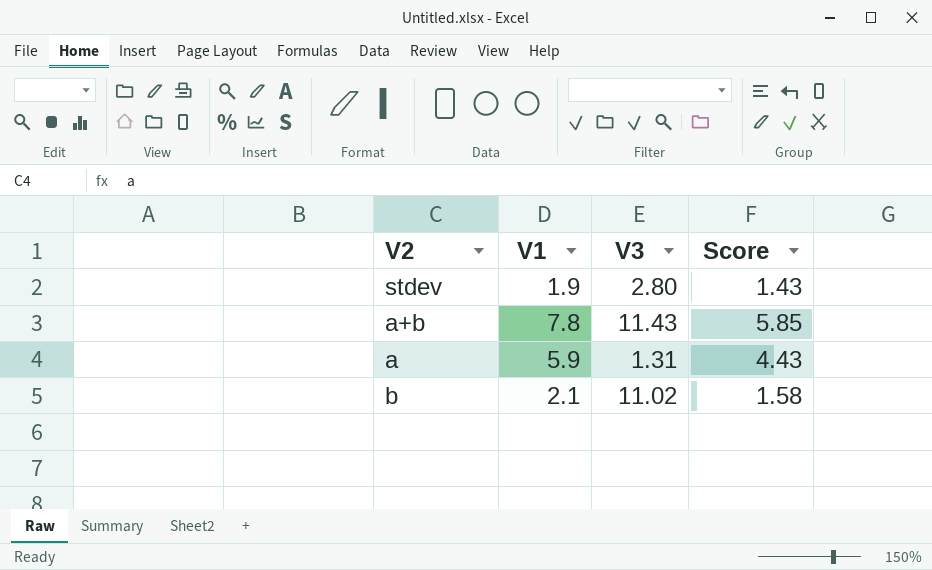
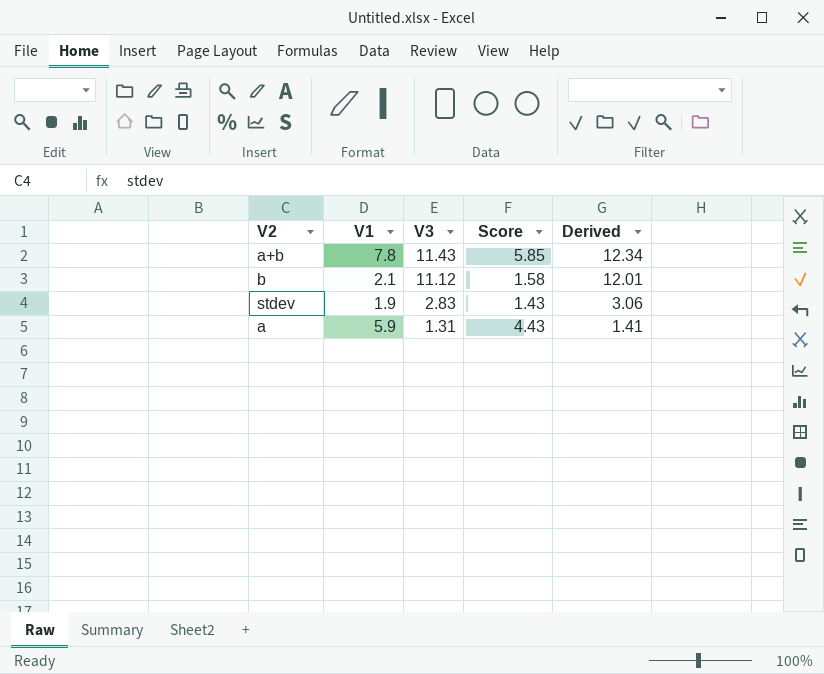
row order: none -> V3 descending
column Derived | formula: none -> [V3] * 1.08
b | V3: 11.02 -> 11.12
stdev | V3: 2.80 -> 2.83

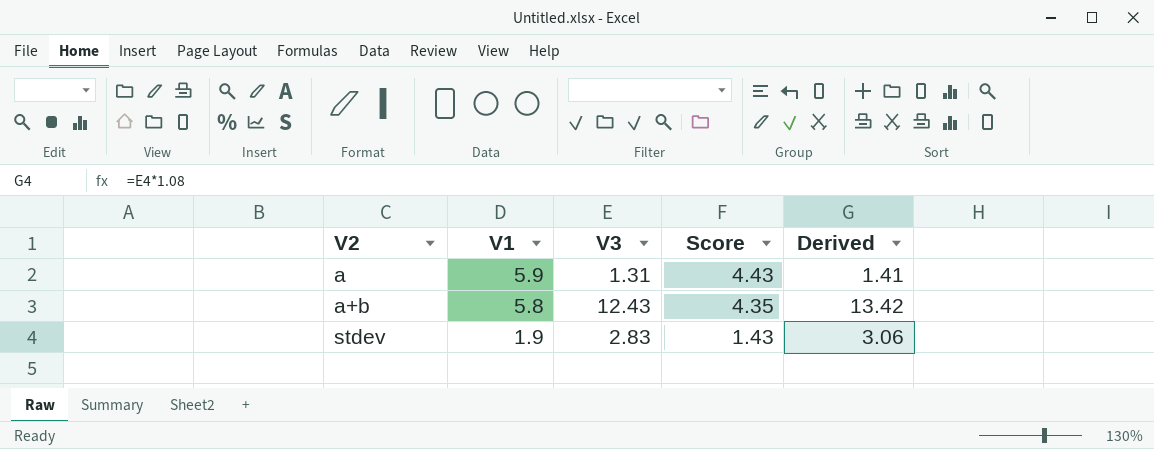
row order: V3 descending -> V2 ascending
row b: 2.1 | 11.12 | 1.58 | 12.01 -> none
a+b | V1: 7.8 -> 5.8
a+b | V3: 11.43 -> 12.43
a+b | Score: 5.85 -> 4.35
a+b | Derived: 12.34 -> 13.42

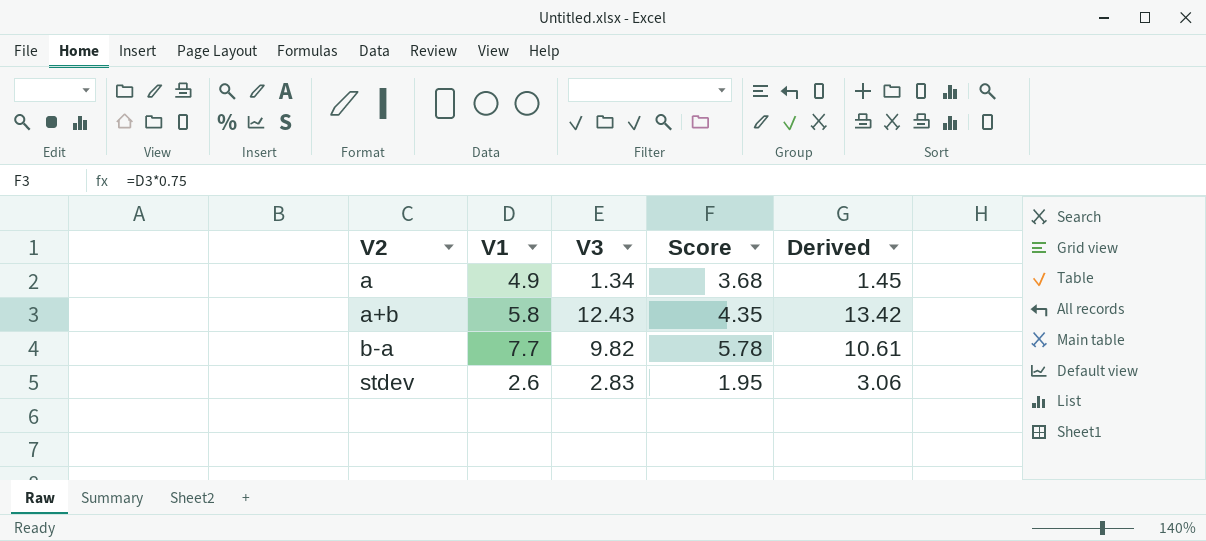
a | V1: 5.9 -> 4.9
a | V3: 1.31 -> 1.34
a | Score: 4.43 -> 3.68
a | Derived: 1.41 -> 1.45
row b-a: none -> 7.7 | 9.82 | 5.78 | 10.61
stdev | V1: 1.9 -> 2.6
stdev | Score: 1.43 -> 1.95

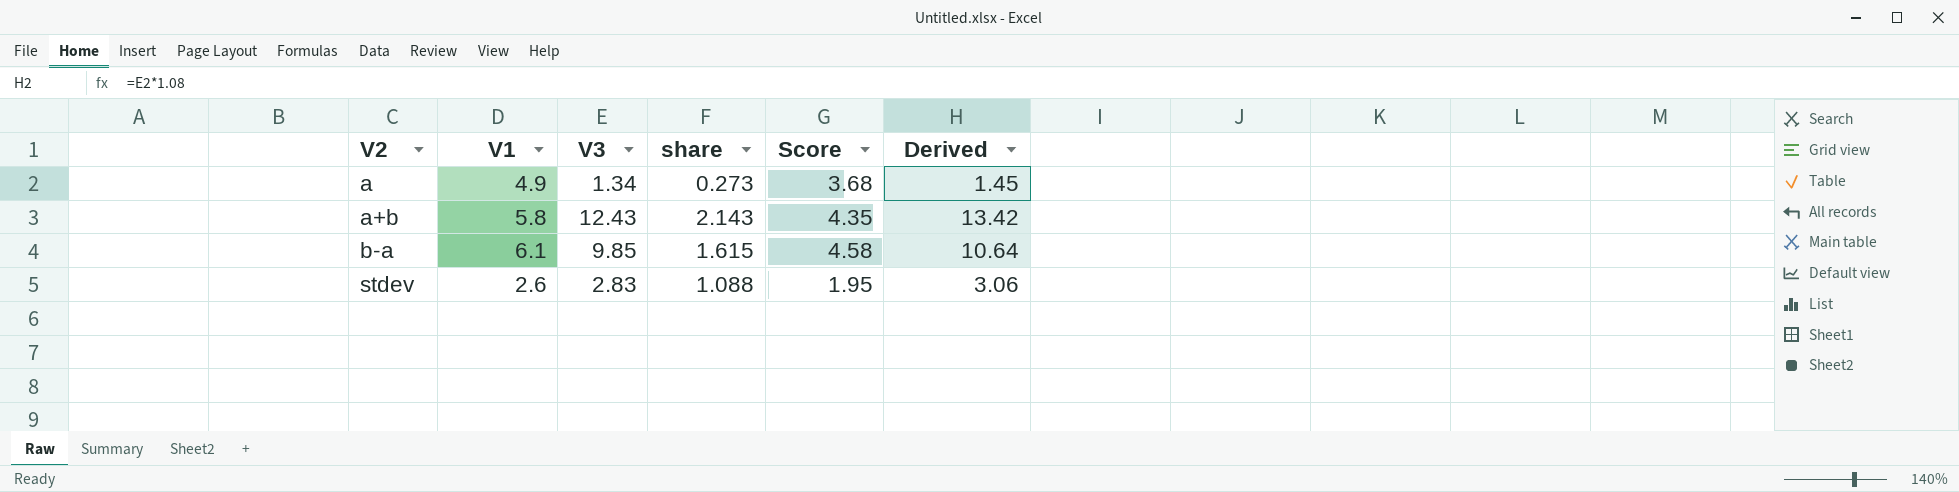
column share | formula: none -> [V3] / [V1]
b-a | V1: 7.7 -> 6.1
b-a | V3: 9.82 -> 9.85
b-a | Score: 5.78 -> 4.58
b-a | Derived: 10.61 -> 10.64

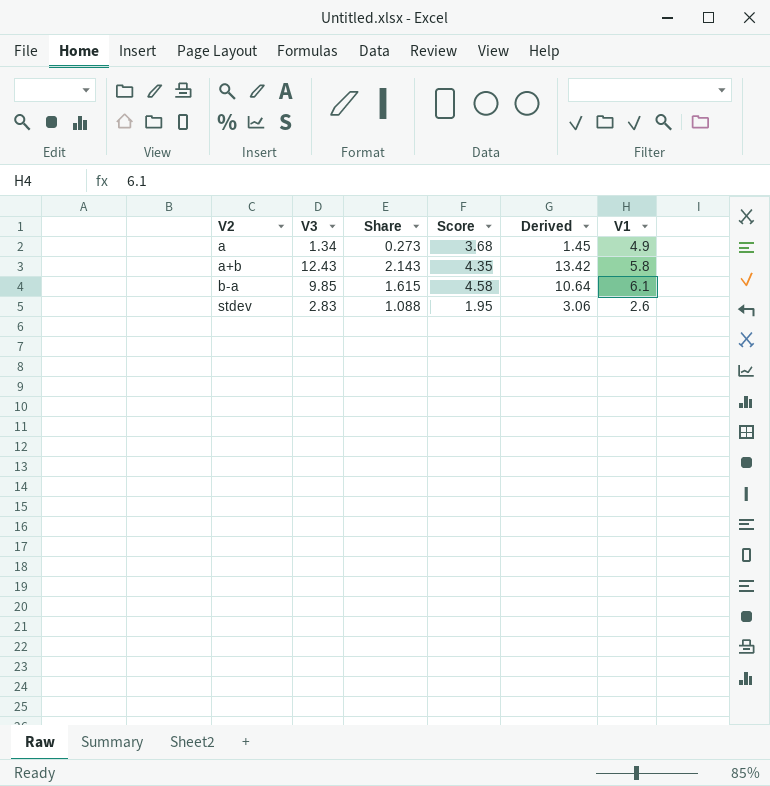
column name: share -> Share
column V1 | position: 2 -> 6

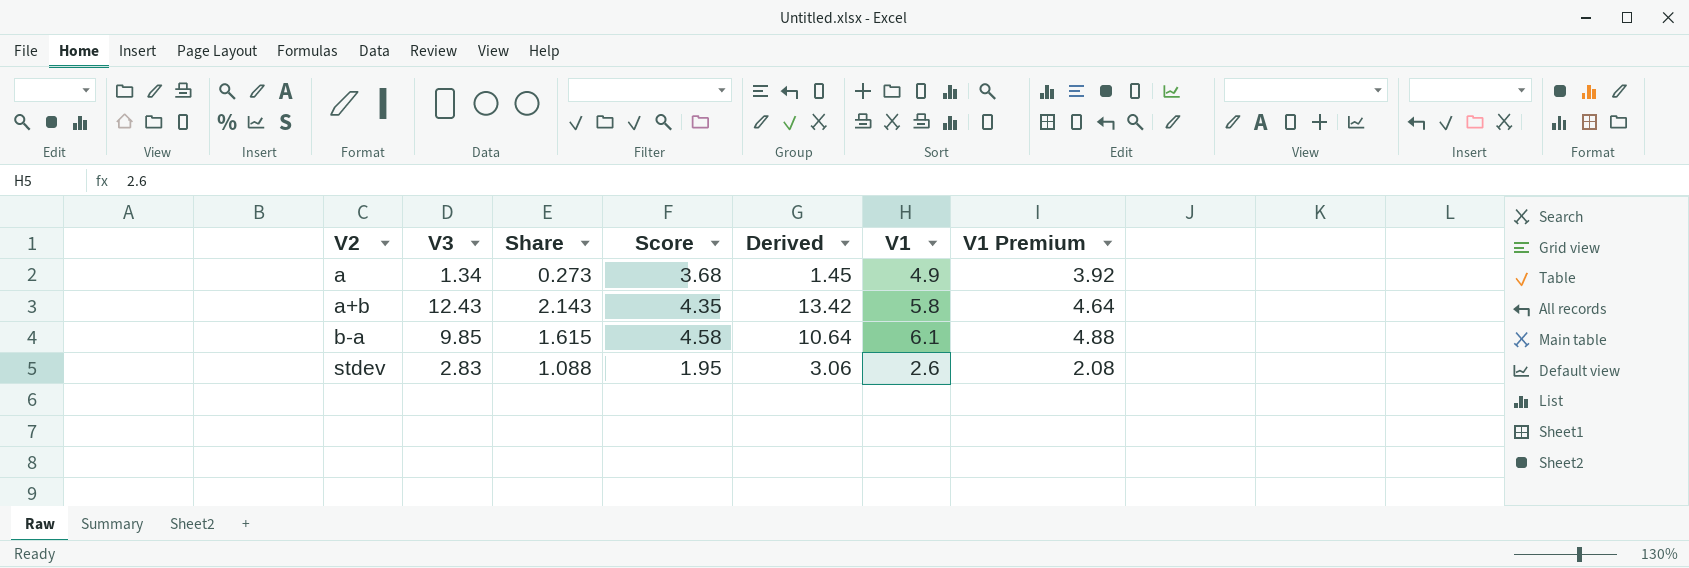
column V1 Premium | formula: none -> [V1] * 0.8

